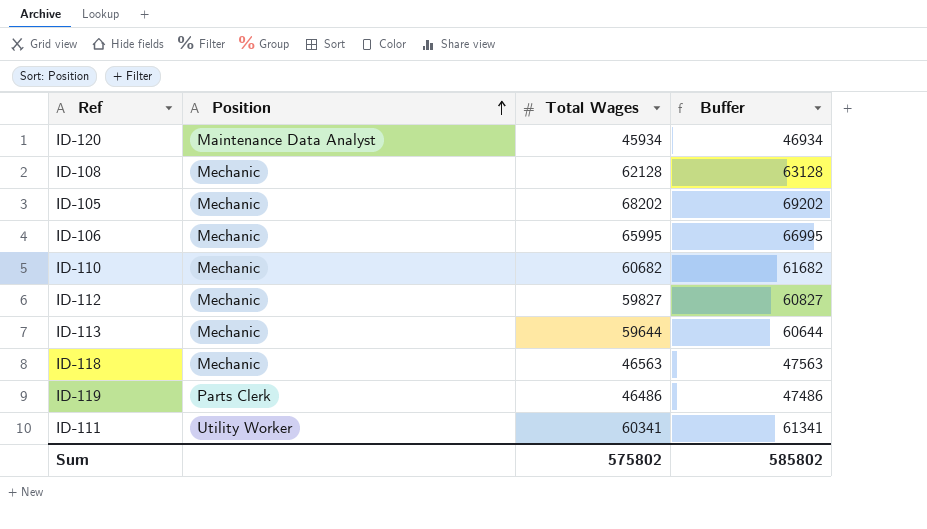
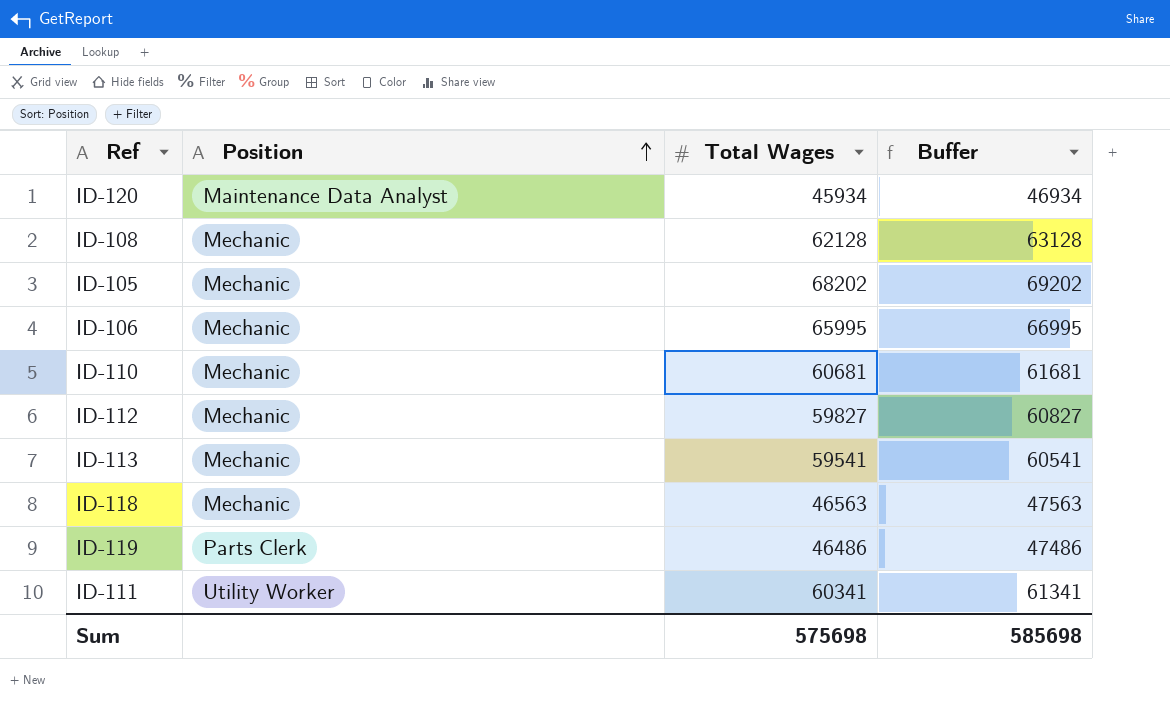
ID-110 | Total Wages: 60682 -> 60681
ID-110 | Buffer: 61682 -> 61681
ID-113 | Total Wages: 59644 -> 59541
ID-113 | Buffer: 60644 -> 60541
Sum | Total Wages: 575802 -> 575698
Sum | Buffer: 585802 -> 585698

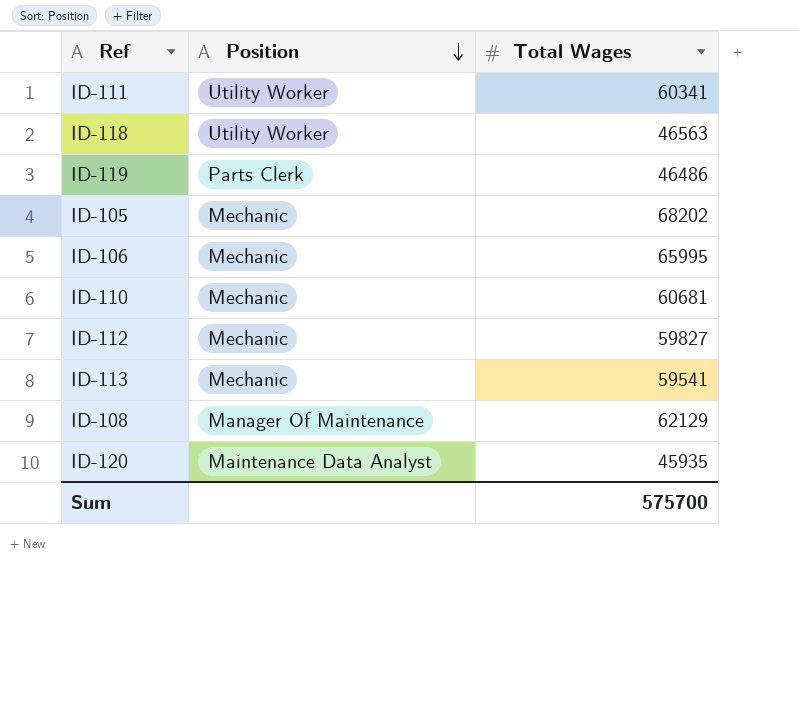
row order: Position ascending -> Position descending
column Buffer | formula: [Total Wages] + 1000 -> none
ID-118 | Position: Mechanic -> Utility Worker
ID-108 | Position: Mechanic -> Manager Of Maintenance
ID-108 | Total Wages: 62128 -> 62129
ID-120 | Total Wages: 45934 -> 45935
Sum | Total Wages: 575698 -> 575700

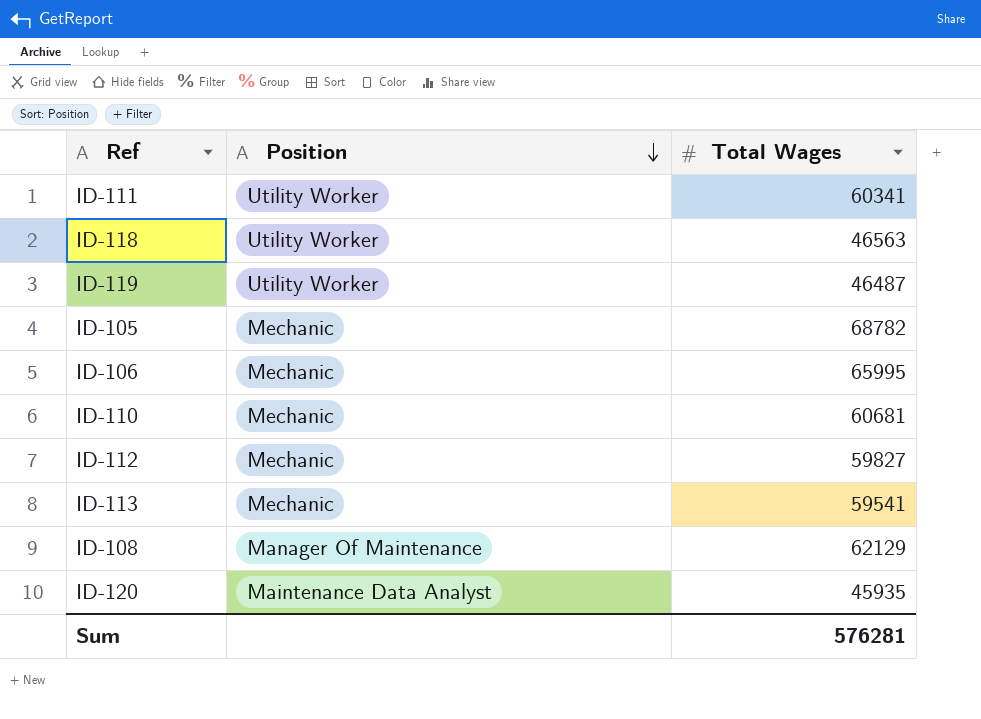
ID-119 | Position: Parts Clerk -> Utility Worker
ID-119 | Total Wages: 46486 -> 46487
ID-105 | Total Wages: 68202 -> 68782
Sum | Total Wages: 575700 -> 576281

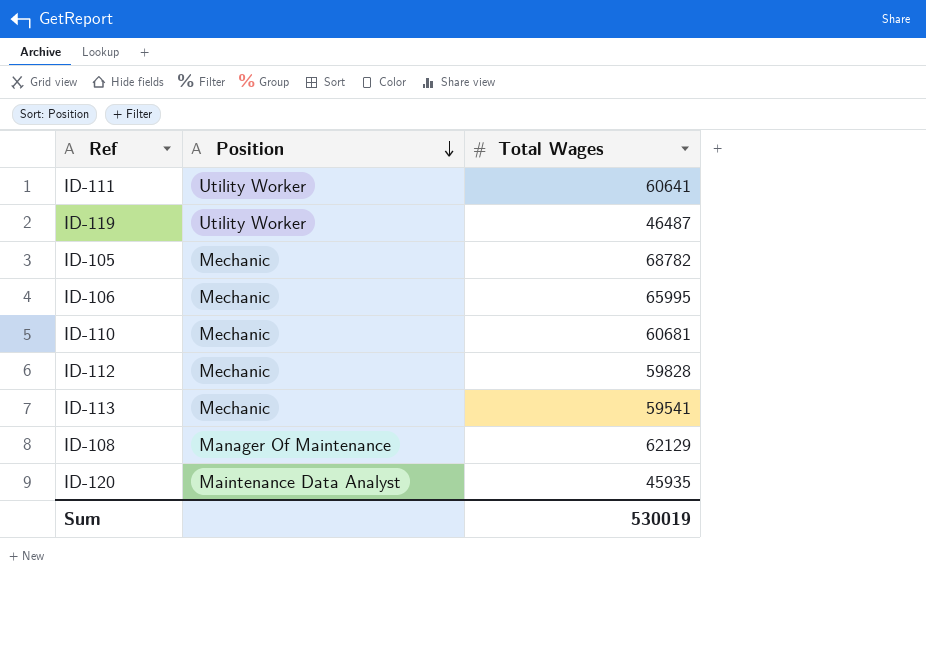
row ID-118: Utility Worker | 46563 -> none
ID-111 | Total Wages: 60341 -> 60641
ID-112 | Total Wages: 59827 -> 59828
Sum | Total Wages: 576281 -> 530019

